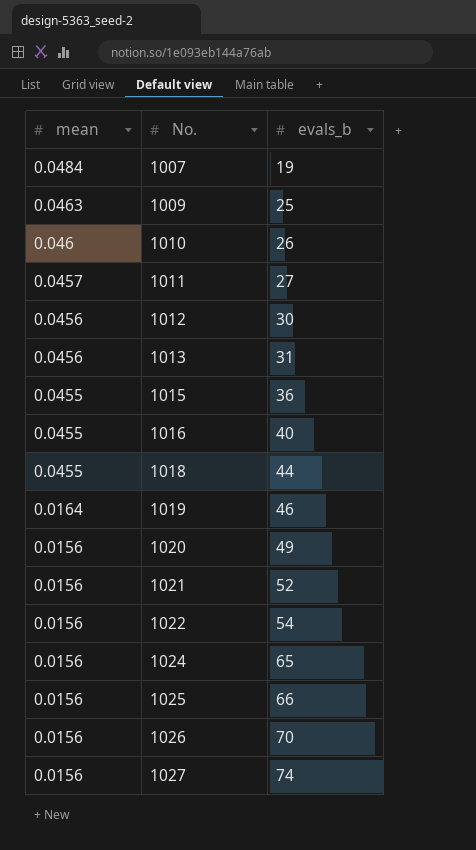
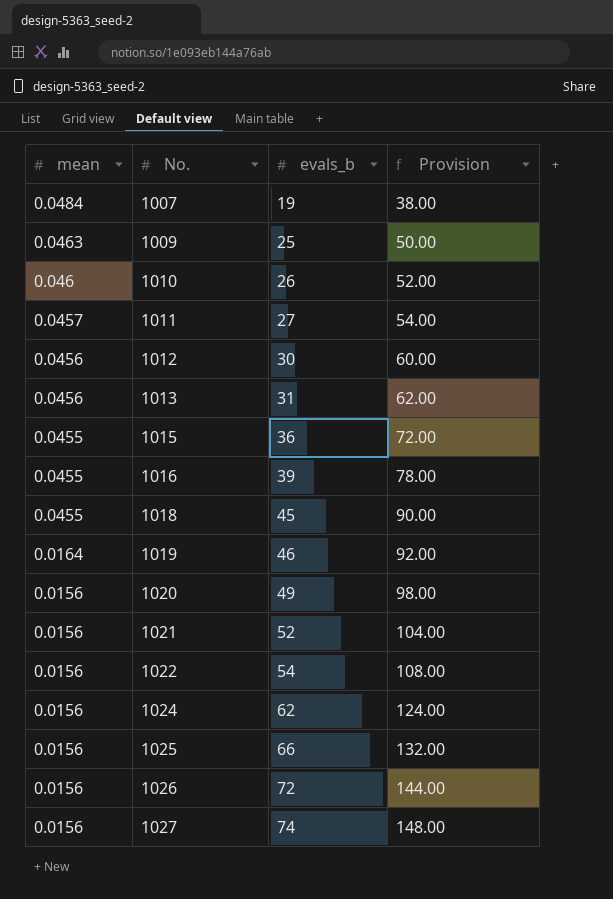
column Provision | formula: none -> [evals_b] * 2
1016 | evals_b: 40 -> 39
1018 | evals_b: 44 -> 45
1024 | evals_b: 65 -> 62
1026 | evals_b: 70 -> 72

